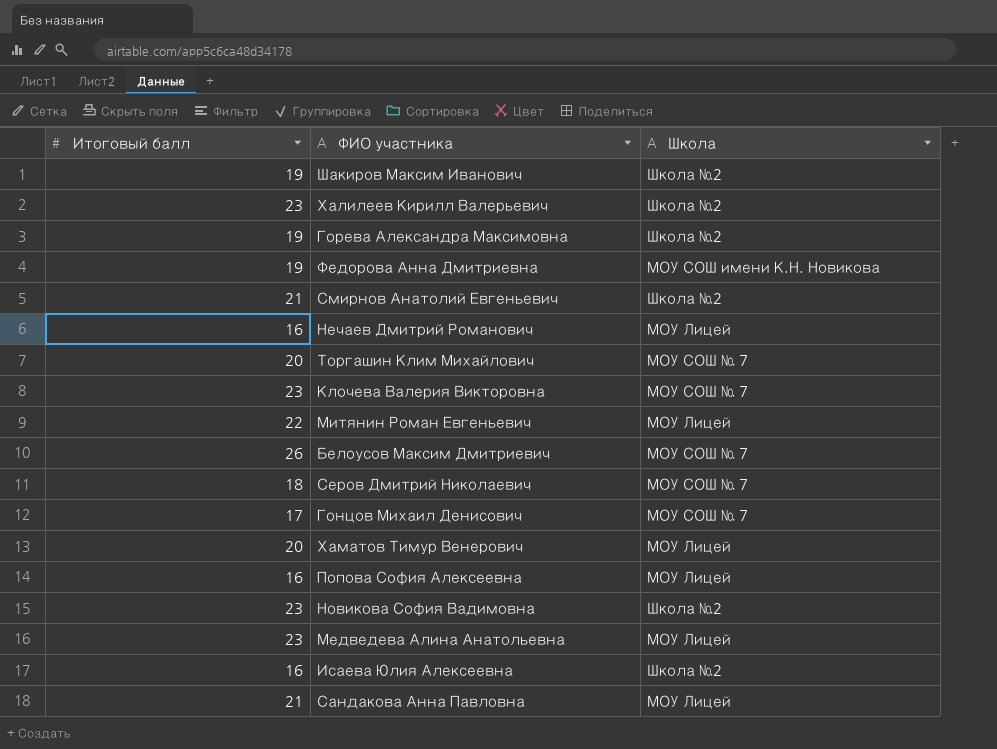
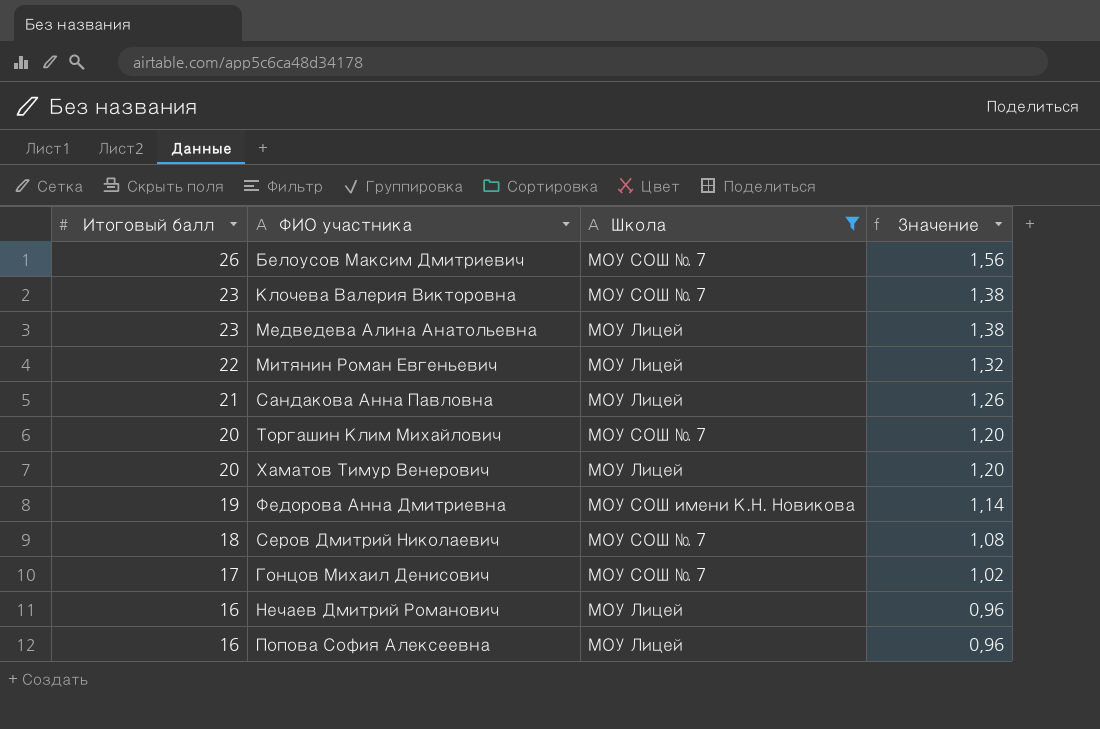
filter: none -> Школа != Школа №2
row order: none -> Итоговый балл descending
column Значение | formula: none -> [Итоговый балл] * 0,06

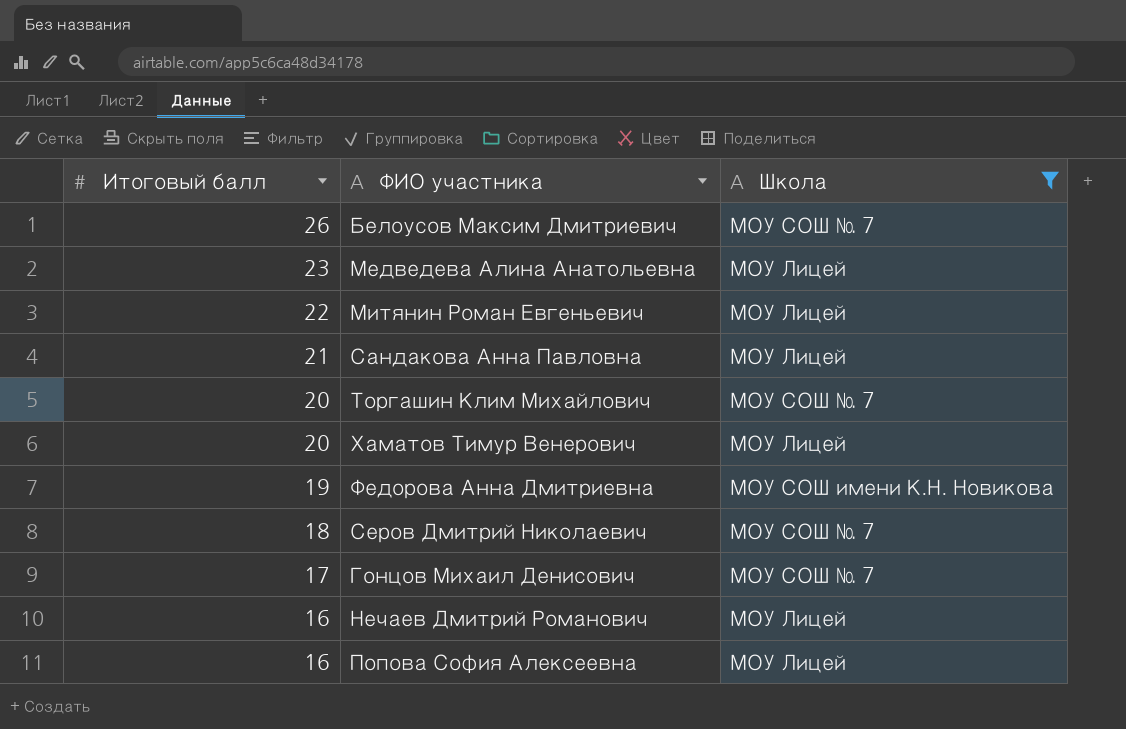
column Значение | formula: [Итоговый балл] * 0,06 -> none
row Клочева Валерия Викторовна: 23 | МОУ СОШ № 7 | 1,38 -> none

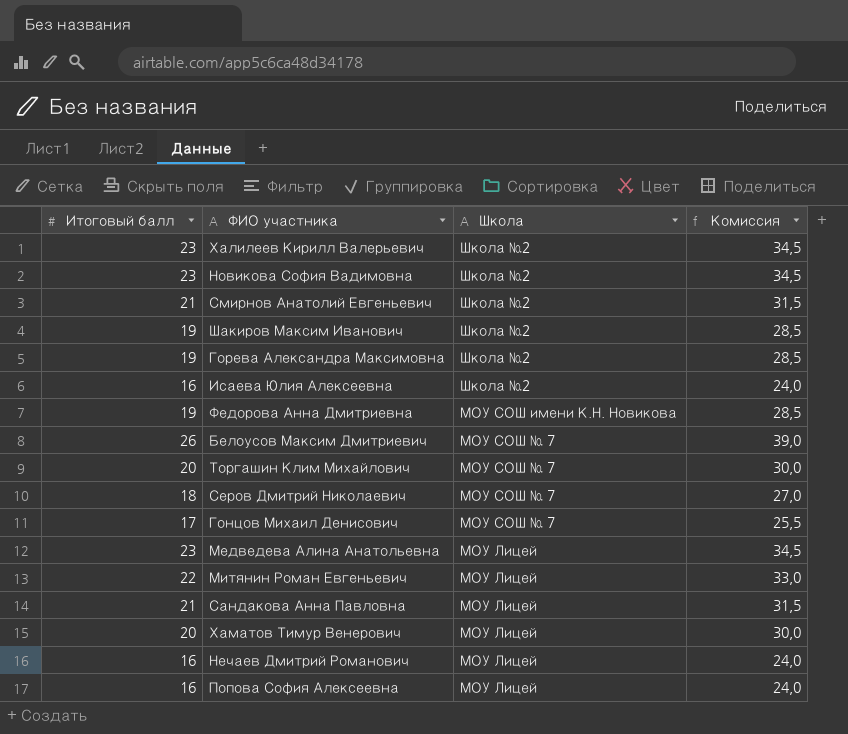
filter: Школа != Школа №2 -> none
row order: Итоговый балл descending -> Школа descending
column Комиссия | formula: none -> [Итоговый балл] * 1,5

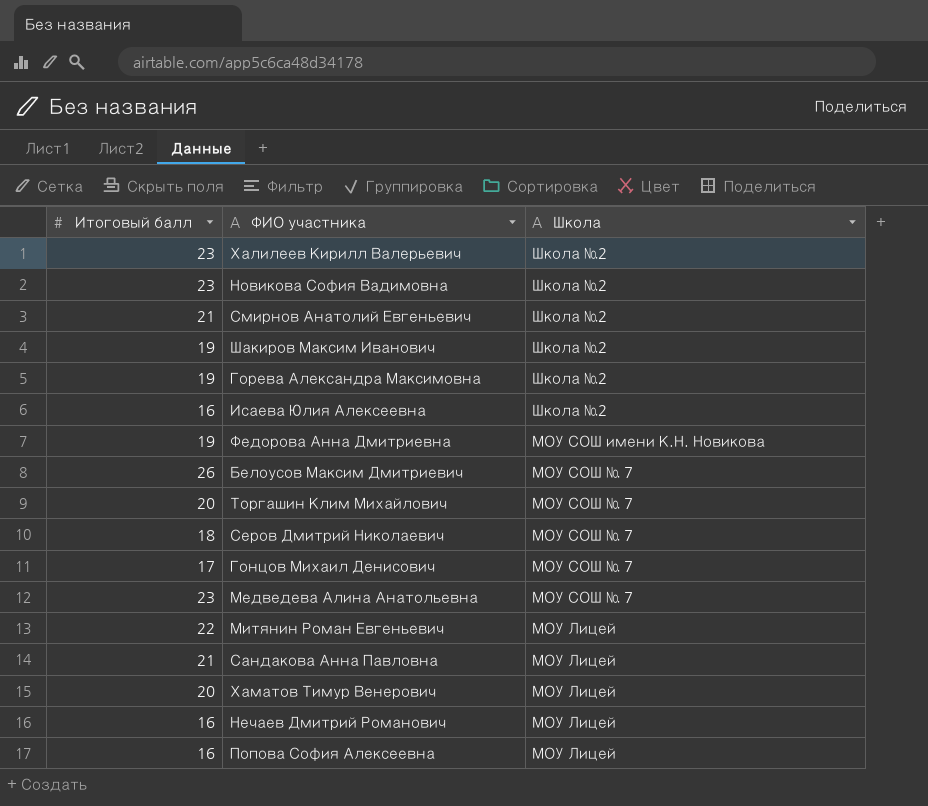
column Комиссия | formula: [Итоговый балл] * 1,5 -> none
Медведева Алина Анатольевна | Школа: МОУ Лицей -> МОУ СОШ № 7

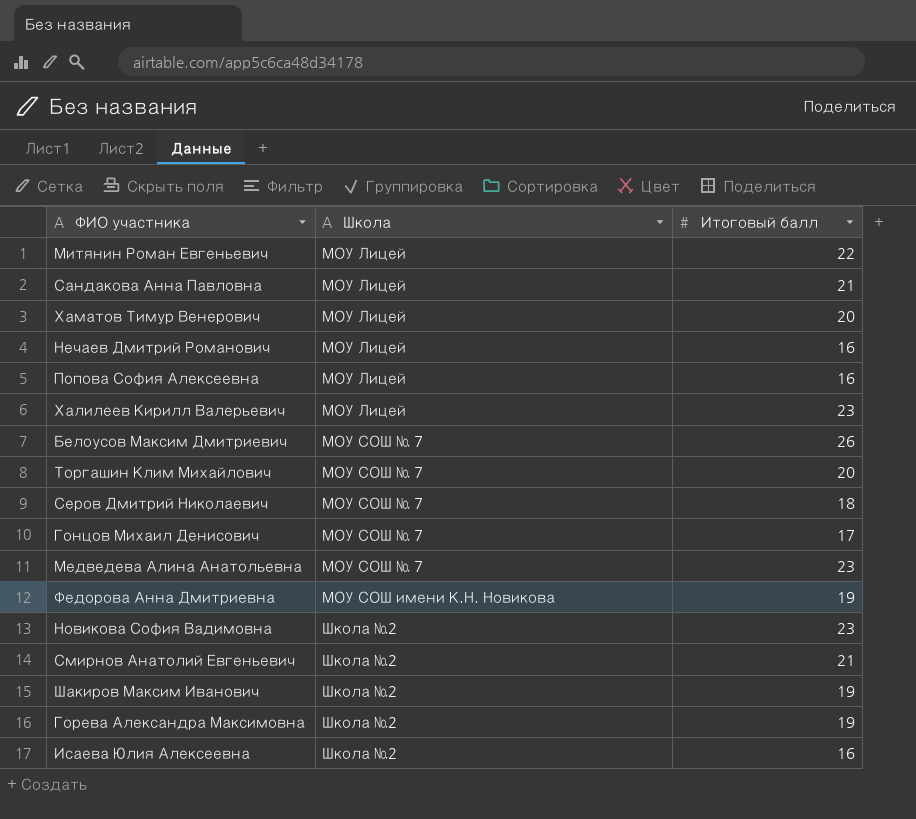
row order: Школа descending -> Школа ascending
column Итоговый балл | position: 1 -> 3
Халилеев Кирилл Валерьевич | Школа: Школа №2 -> МОУ Лицей

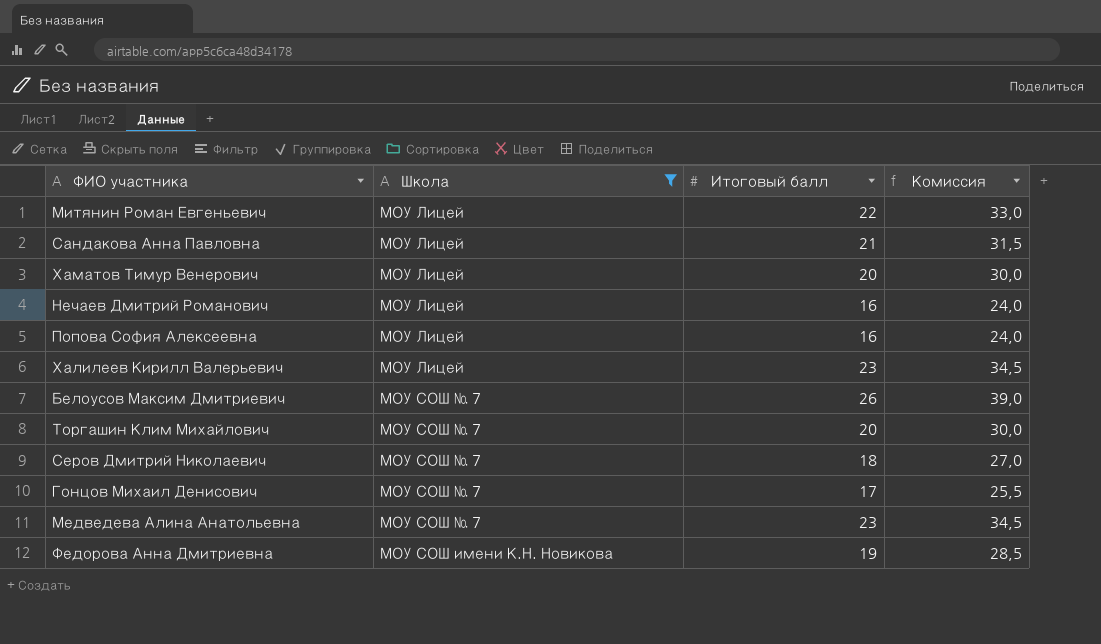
filter: none -> Школа != Школа №2
column Комиссия | formula: none -> [Итоговый балл] * 1,5

